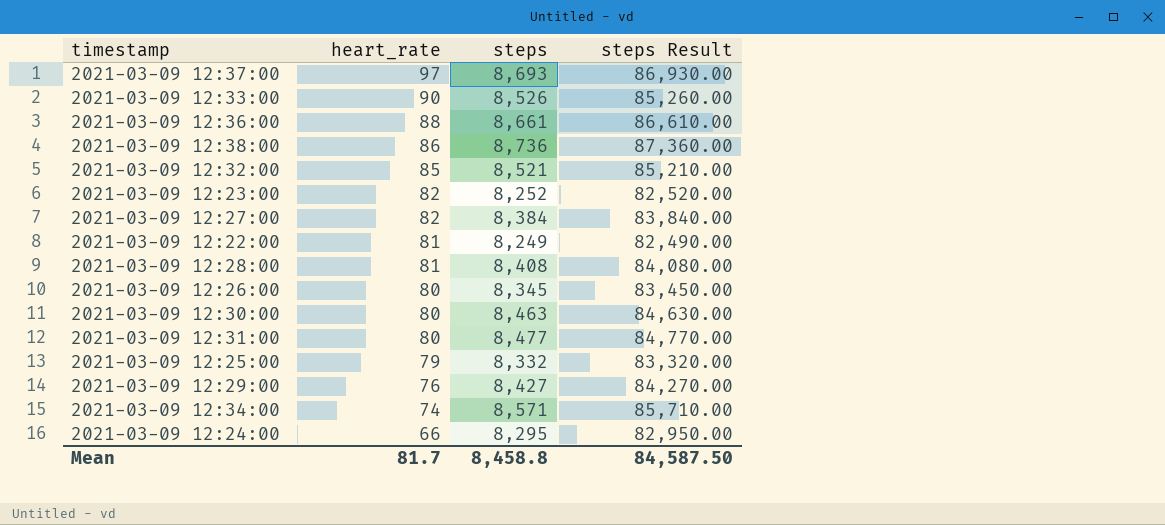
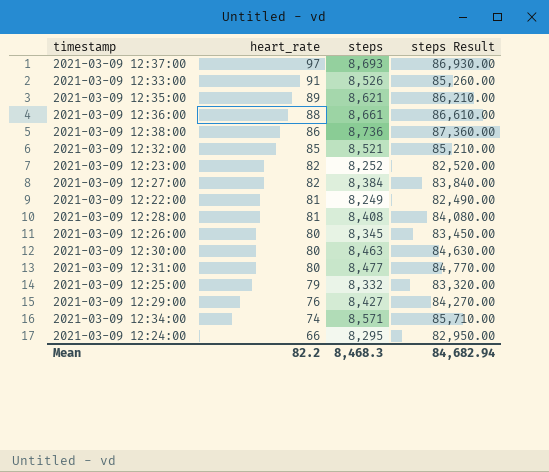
2021-03-09 12:33:00 | heart_rate: 90 -> 91
row 2021-03-09 12:35:00: none -> 89 | 8,621 | 86,210.00
Mean | heart_rate: 81.7 -> 82.2
Mean | steps: 8,458.8 -> 8,468.3
Mean | steps Result: 84,587.50 -> 84,682.94

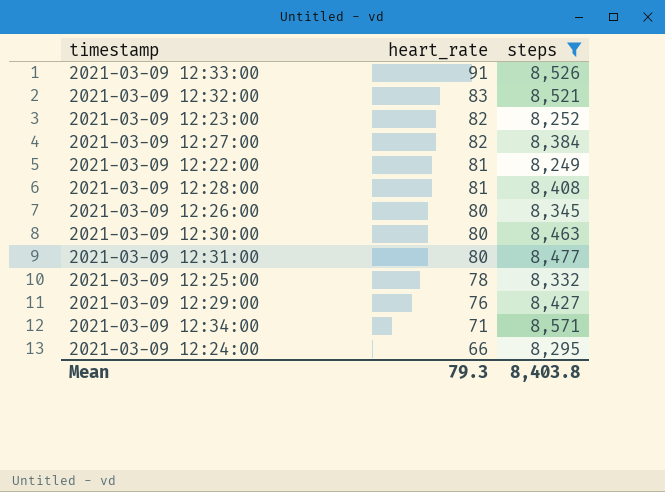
filter: none -> steps <= 8,571
column steps Result | formula: [steps] * 10 -> none
2021-03-09 12:32:00 | heart_rate: 85 -> 83
2021-03-09 12:25:00 | heart_rate: 79 -> 78
2021-03-09 12:34:00 | heart_rate: 74 -> 71
Mean | heart_rate: 82.2 -> 79.3
Mean | steps: 8,468.3 -> 8,403.8

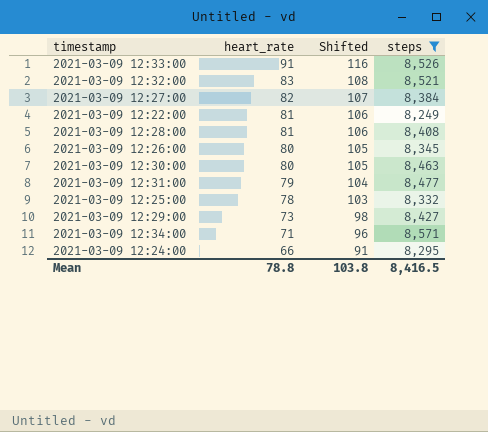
column Shifted | formula: none -> [heart_rate] + 25
row 2021-03-09 12:23:00: 82 | 8,252 -> none
2021-03-09 12:31:00 | heart_rate: 80 -> 79
2021-03-09 12:29:00 | heart_rate: 76 -> 73
Mean | heart_rate: 79.3 -> 78.8
Mean | steps: 8,403.8 -> 8,416.5

